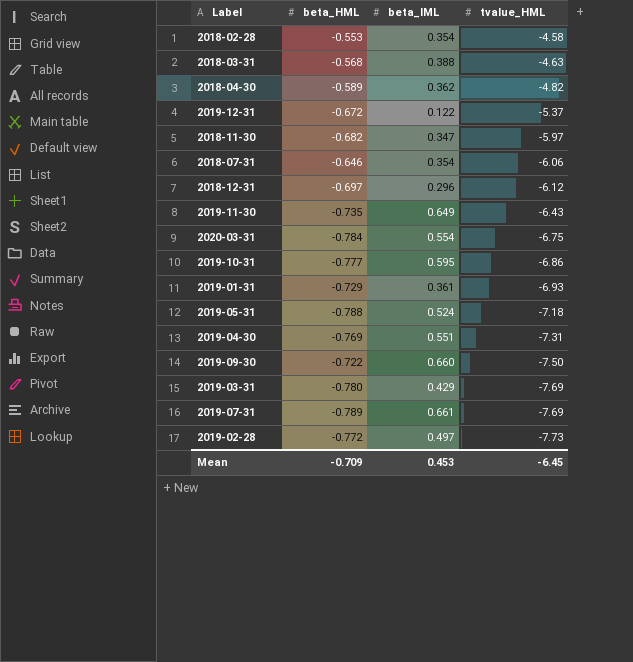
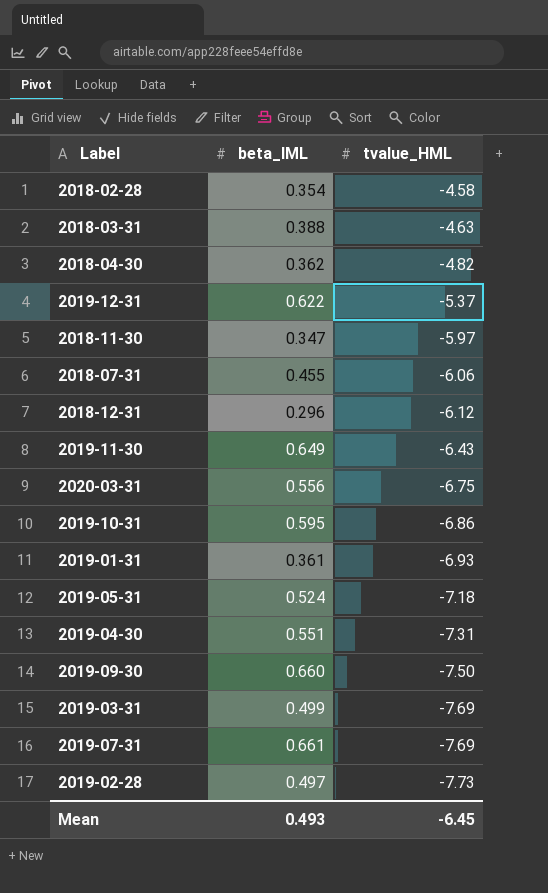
column beta_HML | position: 2 -> none
2019-12-31 | beta_IML: 0.122 -> 0.622
2018-07-31 | beta_IML: 0.354 -> 0.455
2020-03-31 | beta_IML: 0.554 -> 0.556
2019-03-31 | beta_IML: 0.429 -> 0.499
Mean | beta_IML: 0.453 -> 0.493

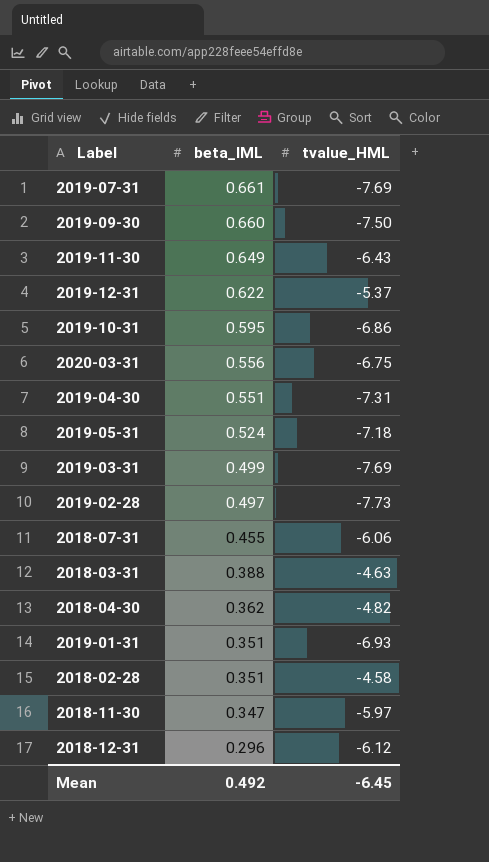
row order: tvalue_HML descending -> beta_IML descending
2019-01-31 | beta_IML: 0.361 -> 0.351
2018-02-28 | beta_IML: 0.354 -> 0.351
Mean | beta_IML: 0.493 -> 0.492

